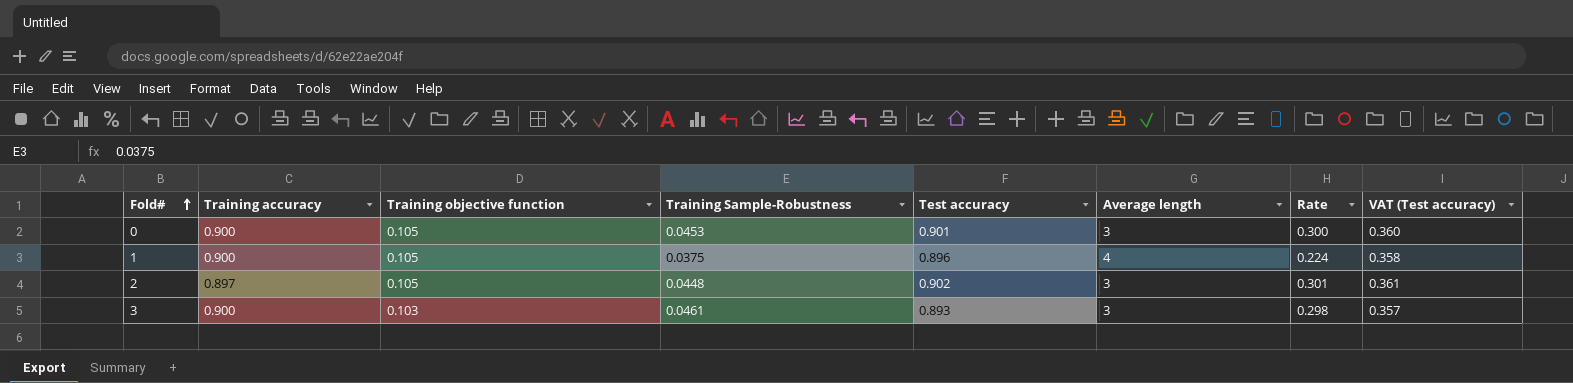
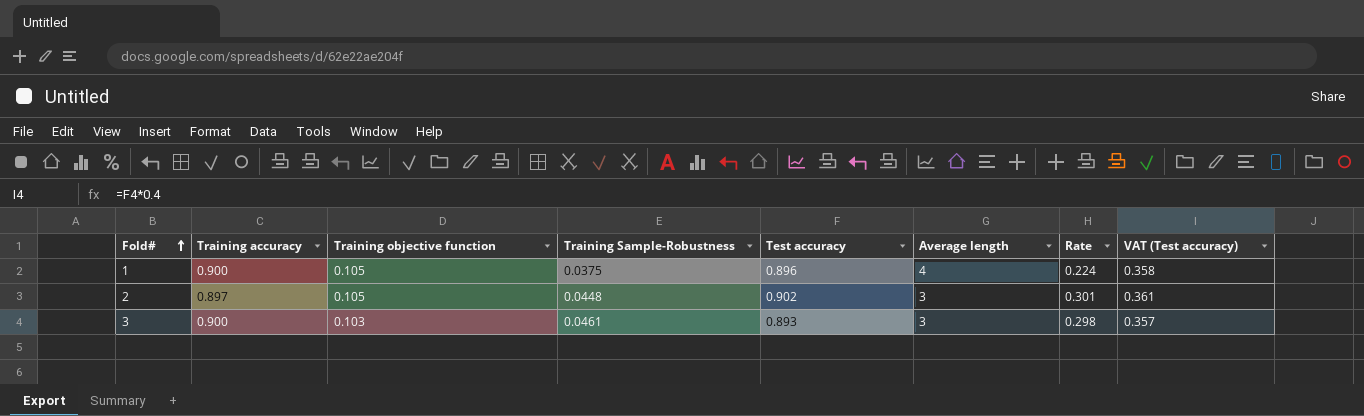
row 0: 0.900 | 0.105 | 0.0453 | 0.901 | 3 | 0.300 | 0.360 -> none

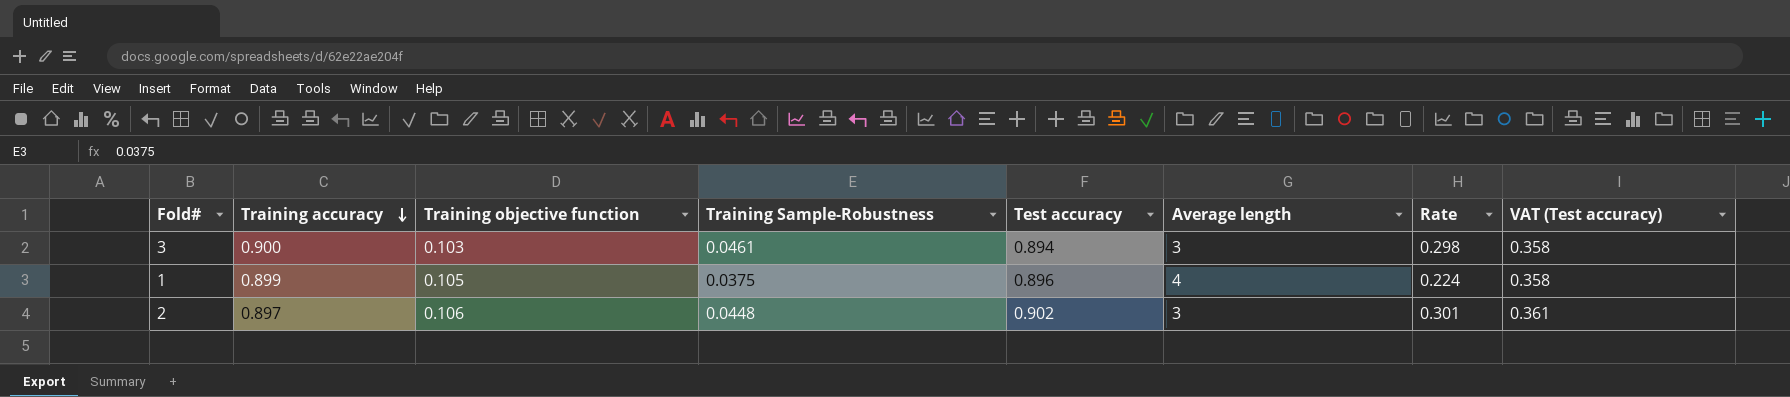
row order: Fold# ascending -> Training accuracy descending
3 | Test accuracy: 0.893 -> 0.894
3 | VAT (Test accuracy): 0.357 -> 0.358
1 | Training accuracy: 0.900 -> 0.899
2 | Training objective function: 0.105 -> 0.106

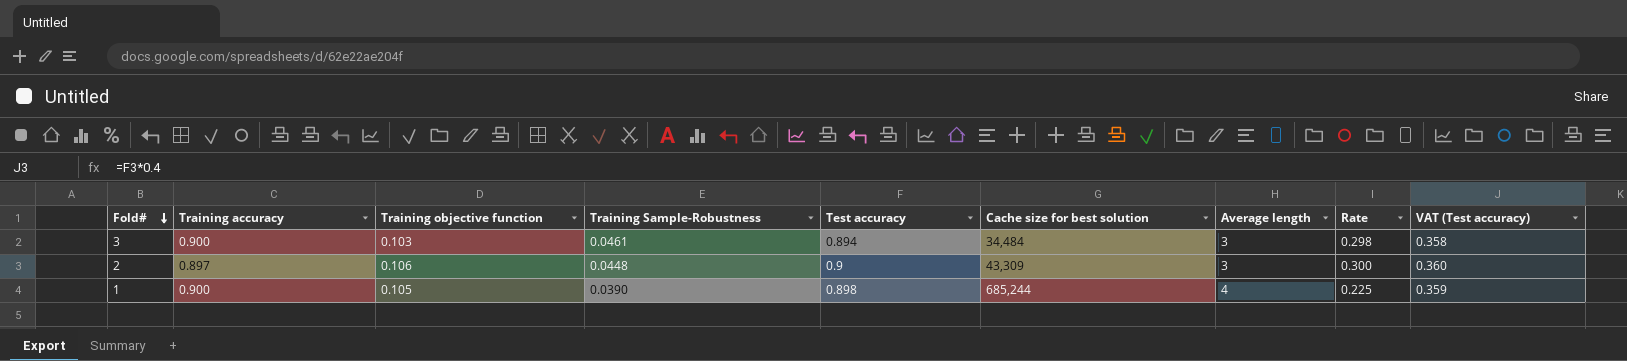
row order: Training accuracy descending -> Fold# descending
column Cache size for best solution | position: none -> 6
2 | Test accuracy: 0.902 -> 0.9
2 | Rate: 0.301 -> 0.300
2 | VAT (Test accuracy): 0.361 -> 0.360
1 | Training accuracy: 0.899 -> 0.900
1 | Training Sample-Robustness: 0.0375 -> 0.0390
1 | Test accuracy: 0.896 -> 0.898
1 | Rate: 0.224 -> 0.225
1 | VAT (Test accuracy): 0.358 -> 0.359

